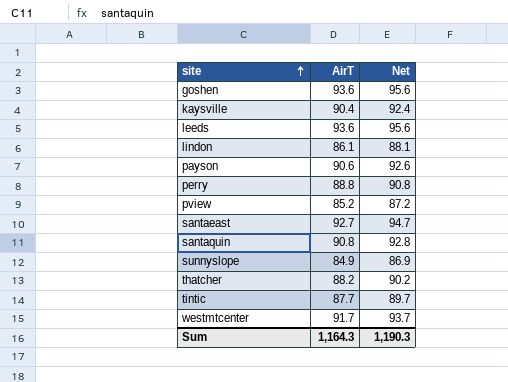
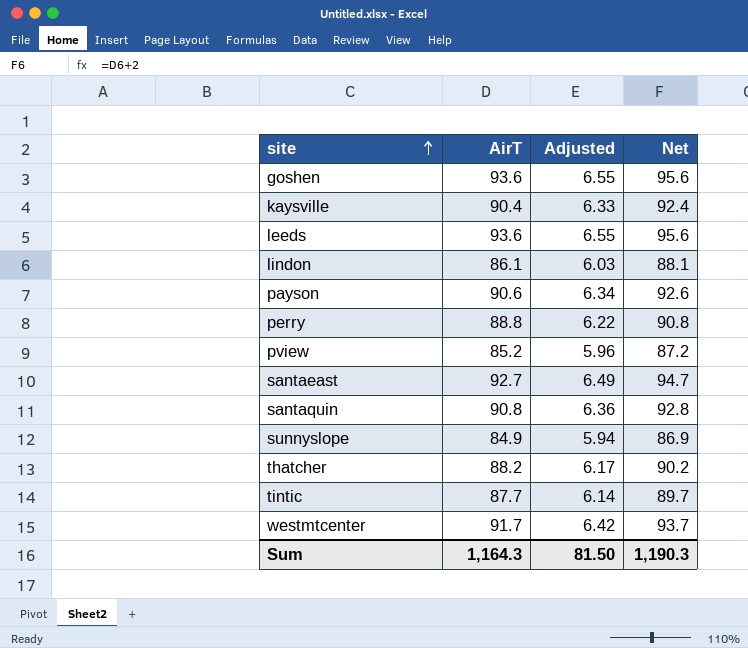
column Adjusted | formula: none -> [AirT] * 0.07

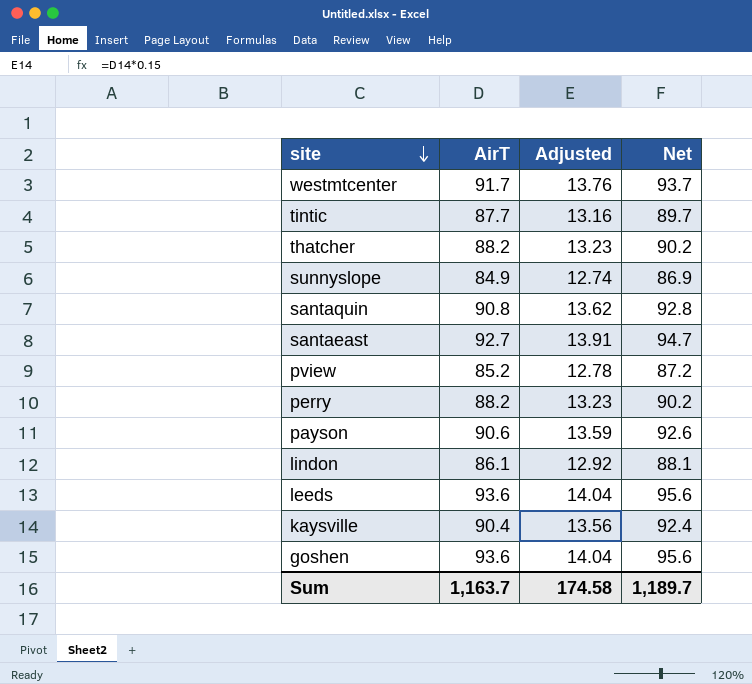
row order: site ascending -> site descending
column Adjusted | formula: [AirT] * 0.07 -> [AirT] * 0.15
perry | AirT: 88.8 -> 88.2
perry | Net: 90.8 -> 90.2
Sum | AirT: 1,164.3 -> 1,163.7
Sum | Adjusted: 81.50 -> 174.58
Sum | Net: 1,190.3 -> 1,189.7

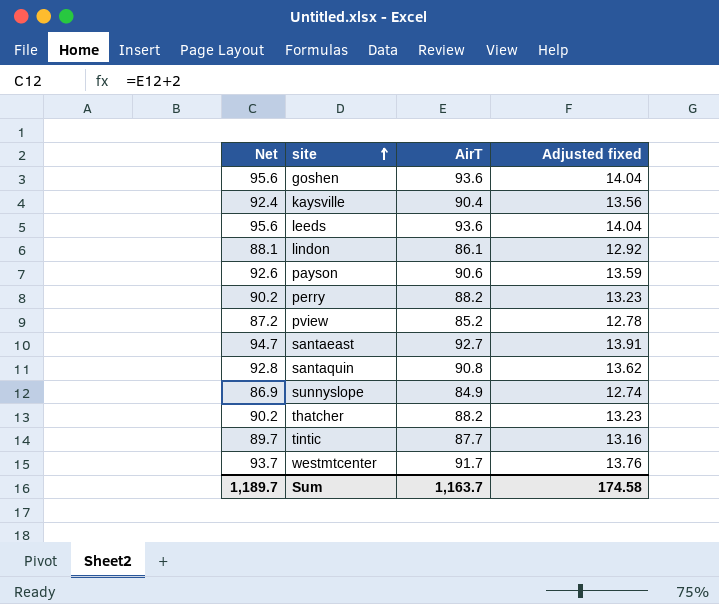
row order: site descending -> site ascending
column Net | position: 4 -> 1
column name: Adjusted -> Adjusted fixed

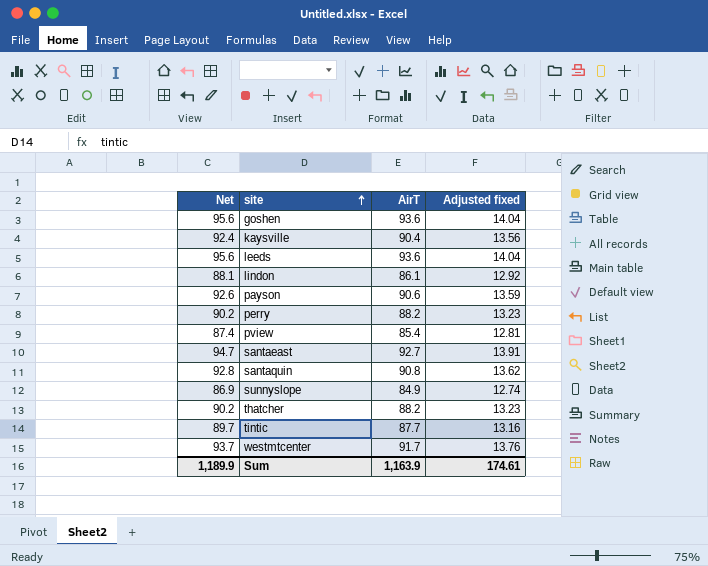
pview | Net: 87.2 -> 87.4
pview | AirT: 85.2 -> 85.4
pview | Adjusted fixed: 12.78 -> 12.81
Sum | Net: 1,189.7 -> 1,189.9
Sum | AirT: 1,163.7 -> 1,163.9
Sum | Adjusted fixed: 174.58 -> 174.61

